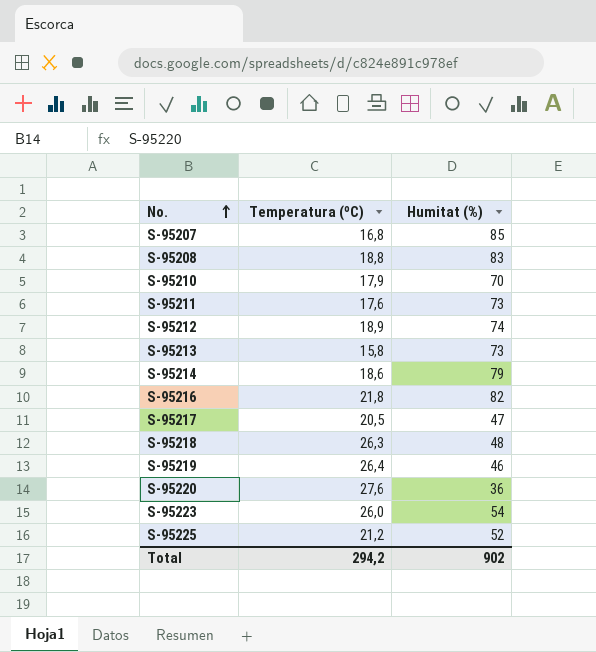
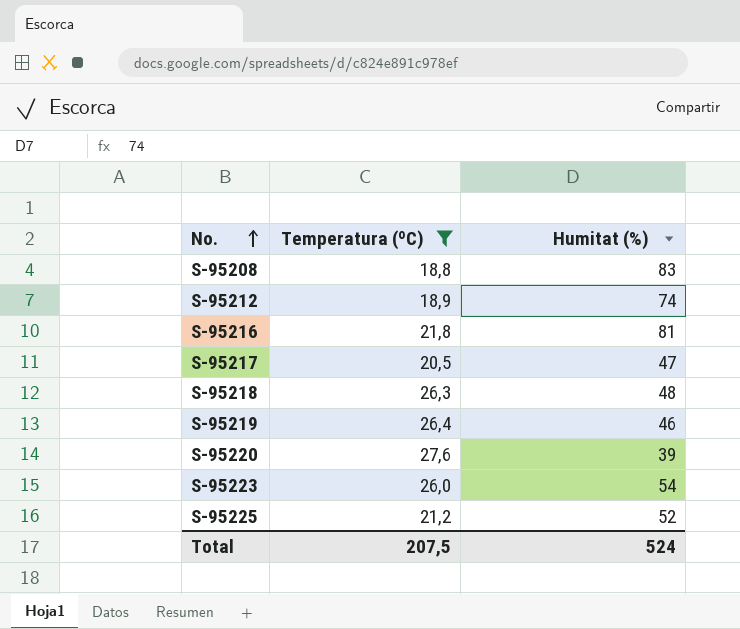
filter: none -> Temperatura (ºC) >= 18,8
S-95216 | Humitat (%): 82 -> 81
S-95220 | Humitat (%): 36 -> 39
Total | Temperatura (ºC): 294,2 -> 207,5
Total | Humitat (%): 902 -> 524

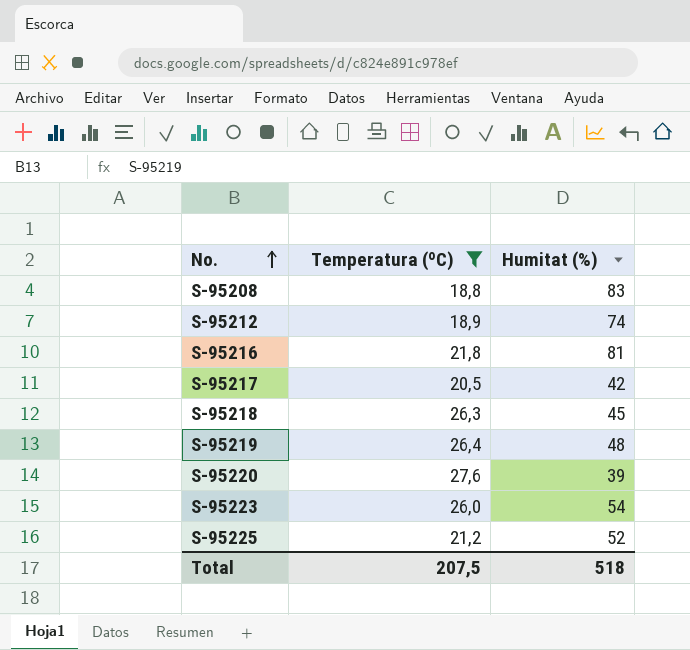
S-95217 | Humitat (%): 47 -> 42
S-95218 | Humitat (%): 48 -> 45
S-95219 | Humitat (%): 46 -> 48
Total | Humitat (%): 524 -> 518

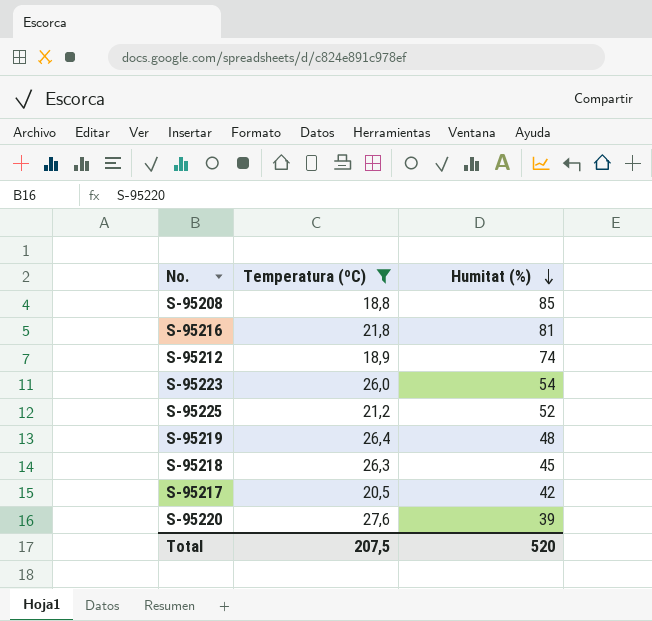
row order: No. ascending -> Humitat (%) descending
S-95208 | Humitat (%): 83 -> 85
Total | Humitat (%): 518 -> 520

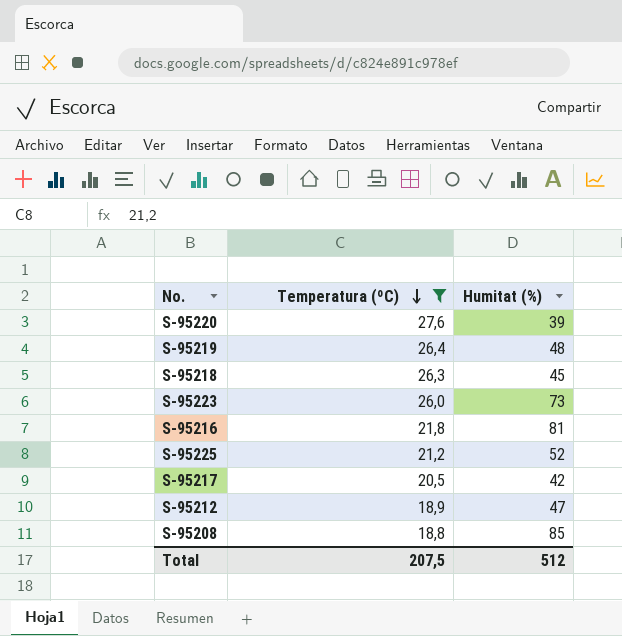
row order: Humitat (%) descending -> Temperatura (ºC) descending
S-95223 | Humitat (%): 54 -> 73
S-95212 | Humitat (%): 74 -> 47
Total | Humitat (%): 520 -> 512

